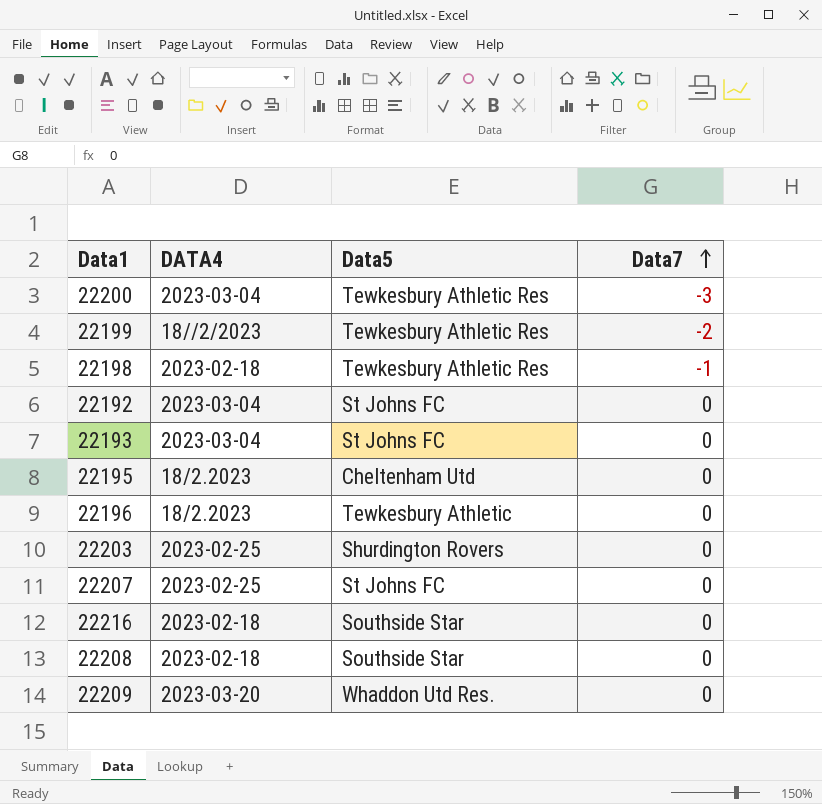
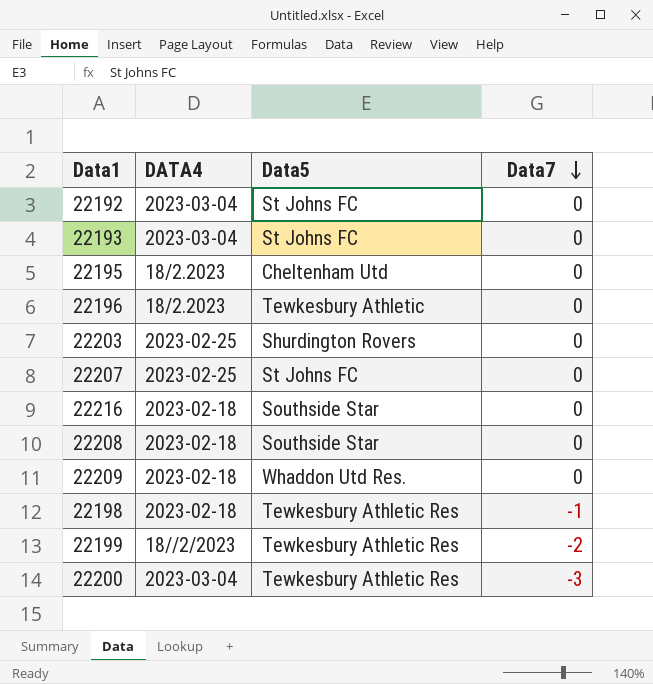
row order: Data7 ascending -> Data7 descending
22209 | DATA4: 2023-03-20 -> 2023-02-18

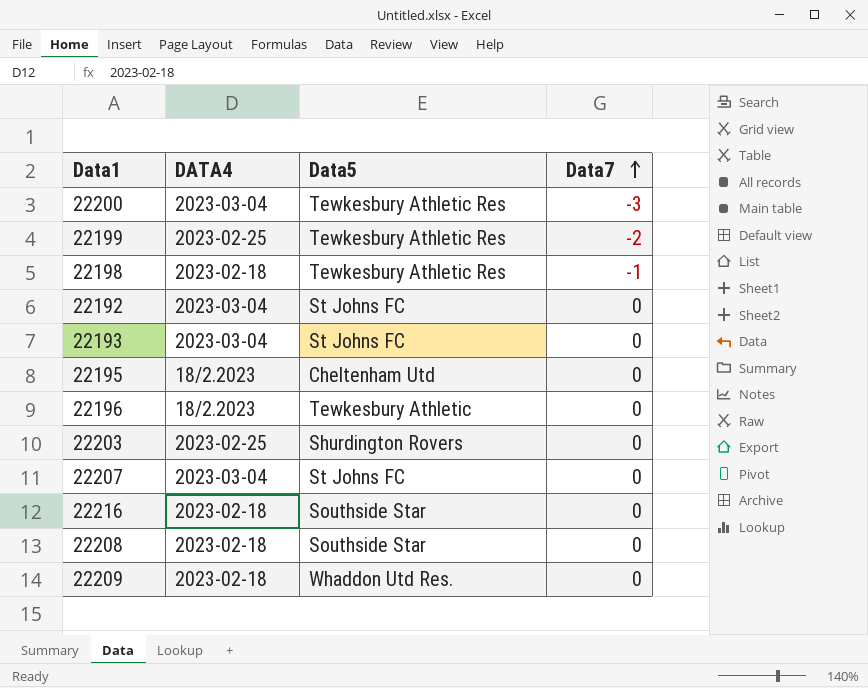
row order: Data7 descending -> Data7 ascending
22199 | DATA4: 18//2/2023 -> 2023-02-25
22207 | DATA4: 2023-02-25 -> 2023-03-04

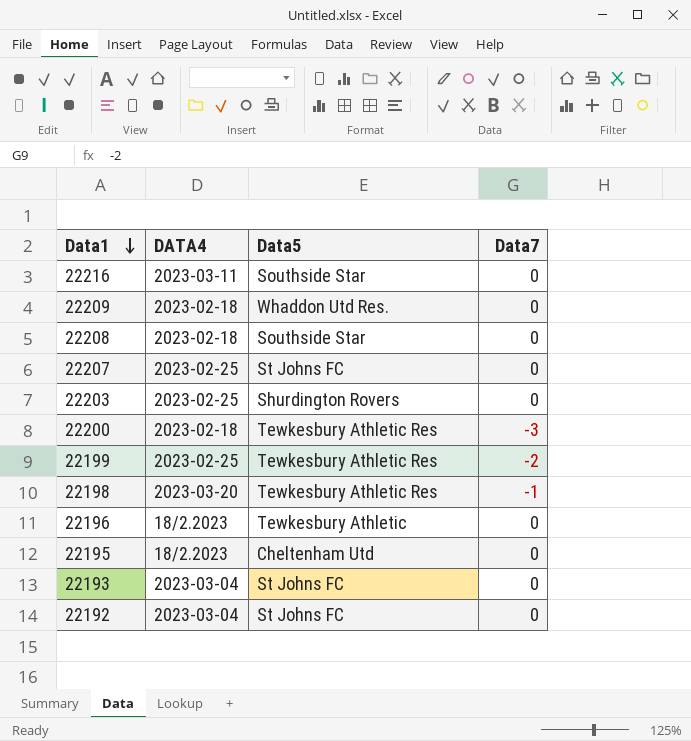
row order: Data7 ascending -> Data1 descending
22216 | DATA4: 2023-02-18 -> 2023-03-11
22207 | DATA4: 2023-03-04 -> 2023-02-25
22200 | DATA4: 2023-03-04 -> 2023-02-18
22198 | DATA4: 2023-02-18 -> 2023-03-20

